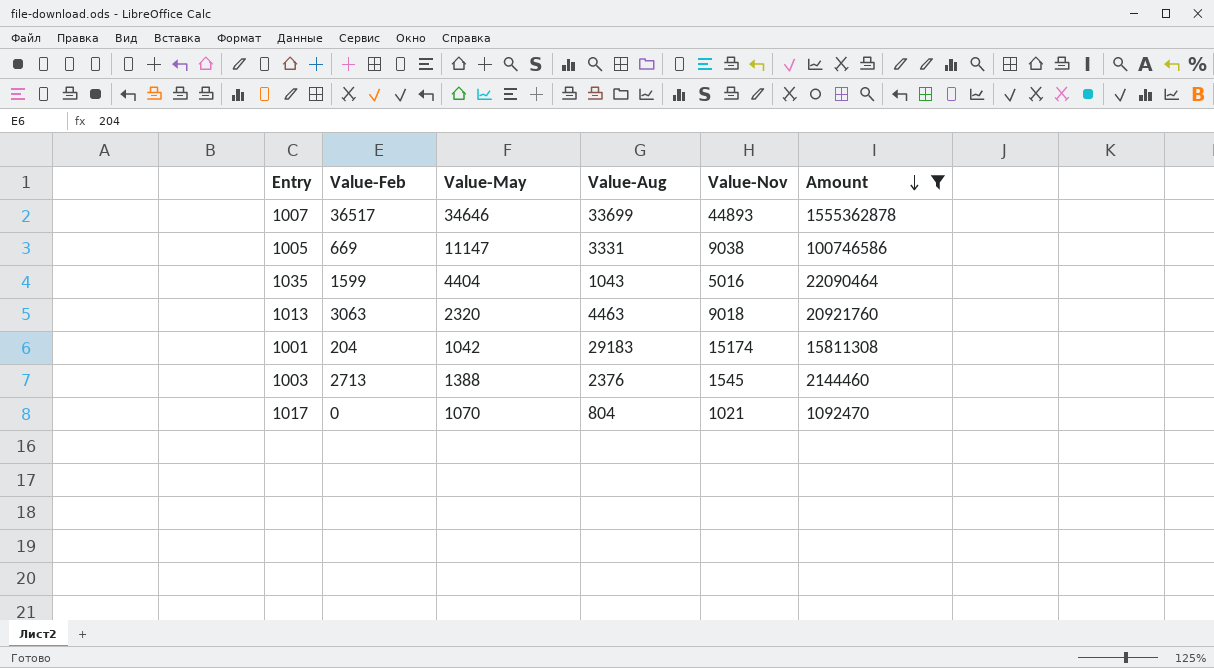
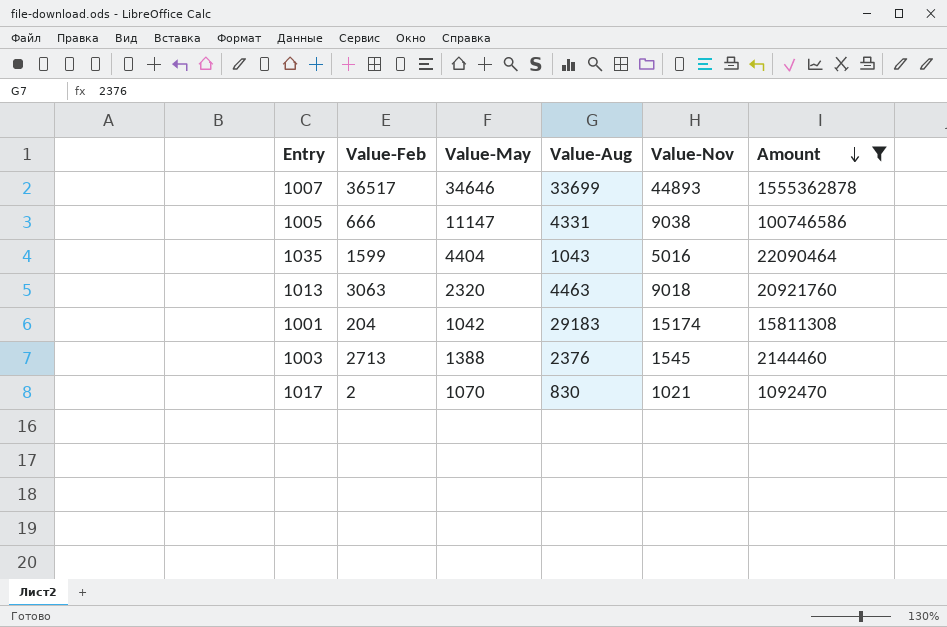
1005 | Value-Feb: 669 -> 666
1005 | Value-Aug: 3331 -> 4331
1017 | Value-Feb: 0 -> 2
1017 | Value-Aug: 804 -> 830

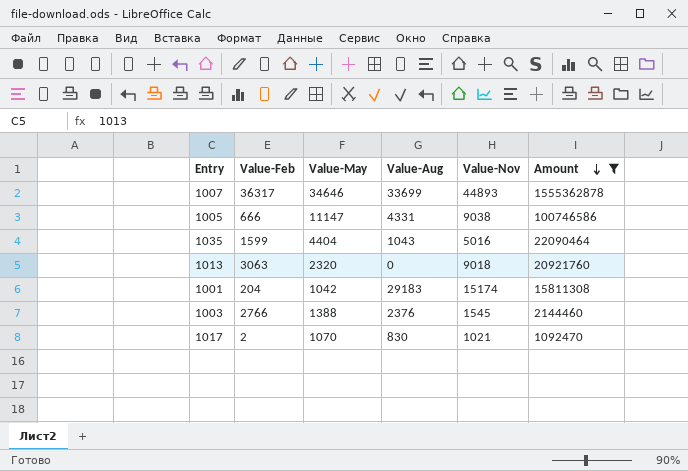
1007 | Value-Feb: 36517 -> 36317
1013 | Value-Aug: 4463 -> 0
1003 | Value-Feb: 2713 -> 2766

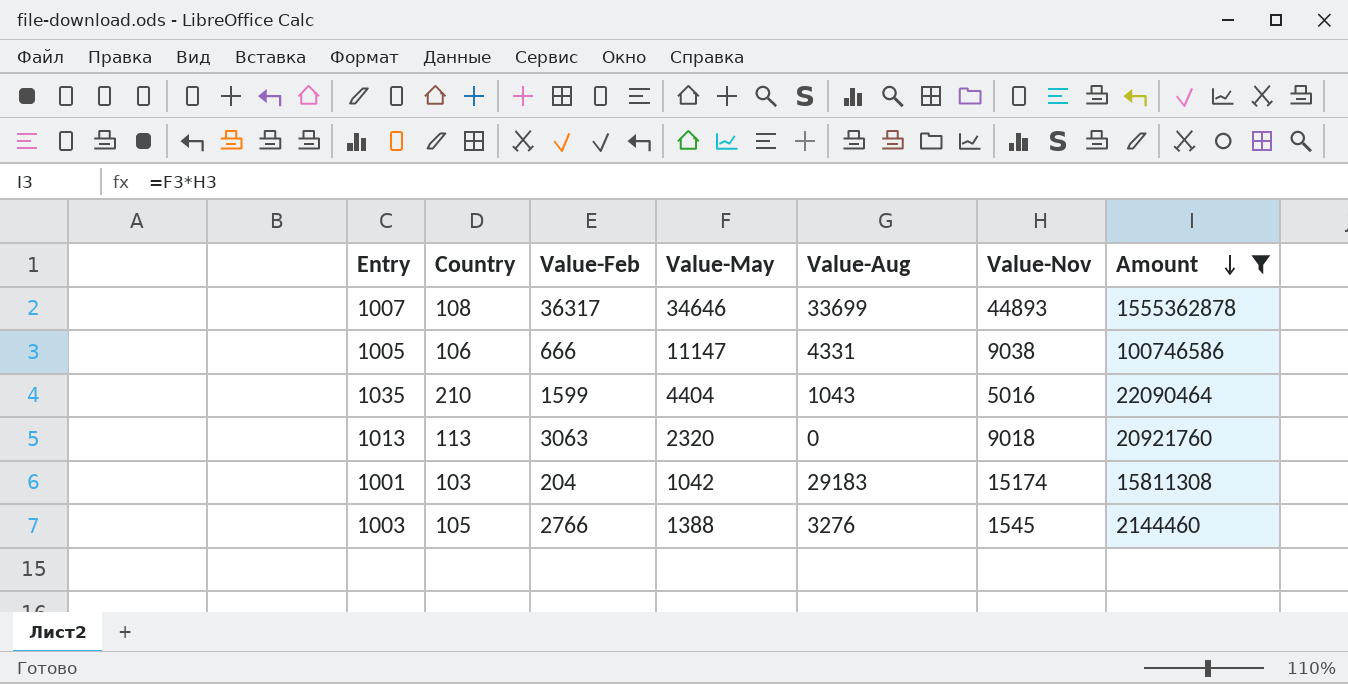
column Country | position: none -> 2
row 1017: 2 | 1070 | 830 | 1021 | 1092470 -> none
1003 | Value-Aug: 2376 -> 3276

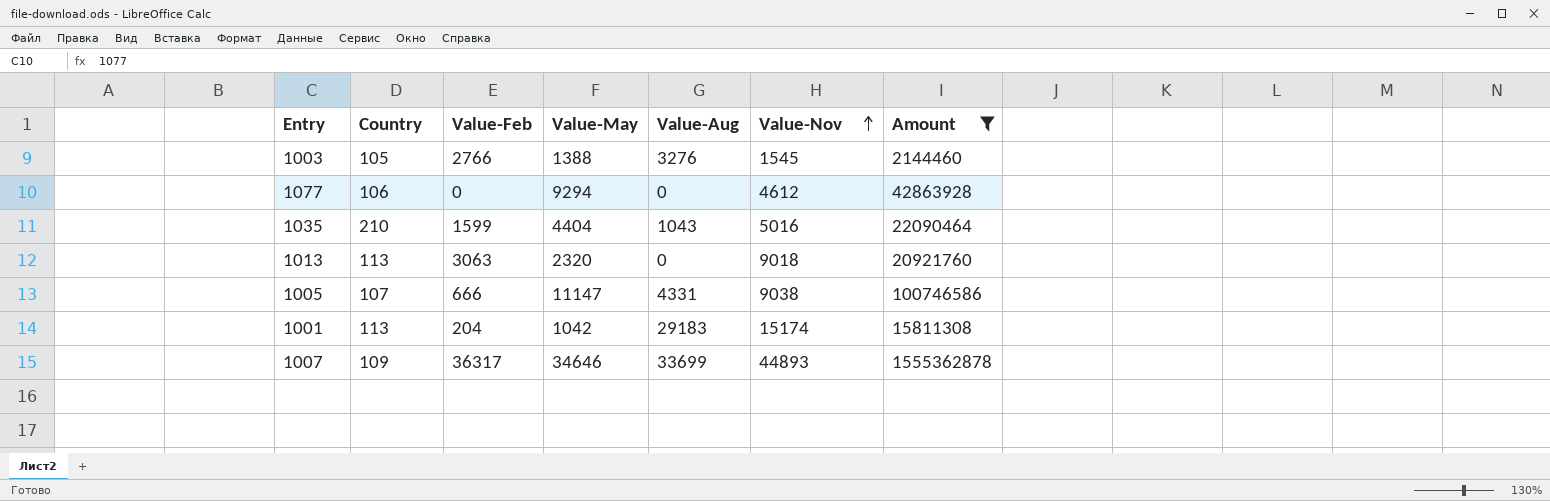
row order: Amount descending -> Value-Nov ascending
row 1077: none -> 106 | 0 | 9294 | 0 | 4612 | 42863928
1005 | Country: 106 -> 107
1001 | Country: 103 -> 113
1007 | Country: 108 -> 109

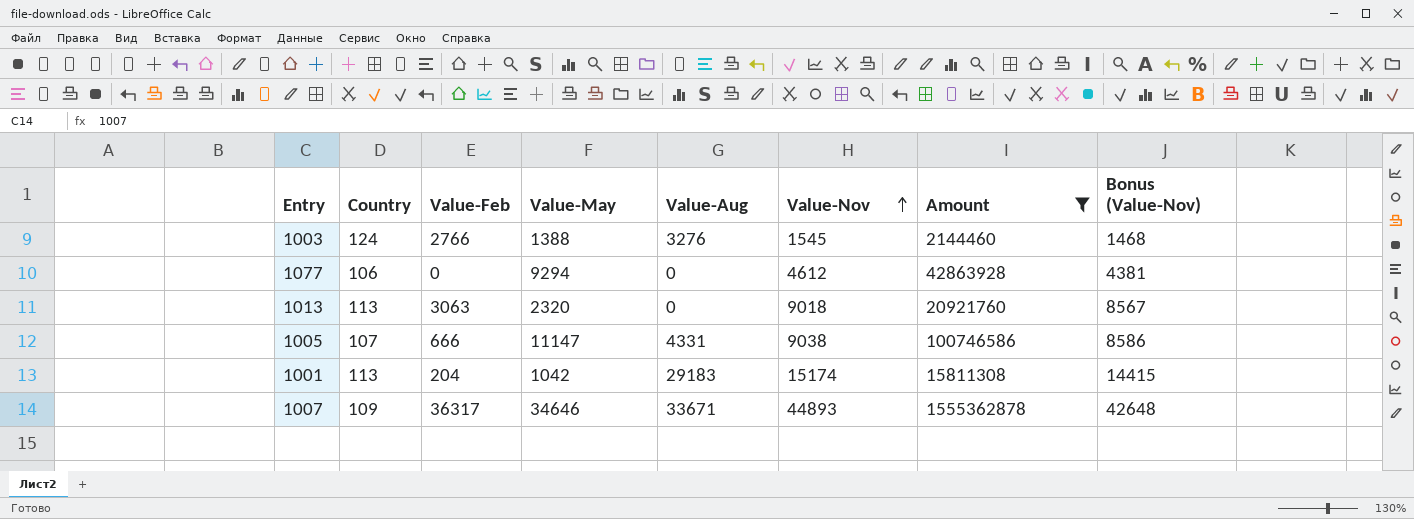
column Bonus (Value-Nov) | formula: none -> [Value-Nov] * 0.95
row 1035: 210 | 1599 | 4404 | 1043 | 5016 | 22090464 -> none
1003 | Country: 105 -> 124
1007 | Value-Aug: 33699 -> 33671

